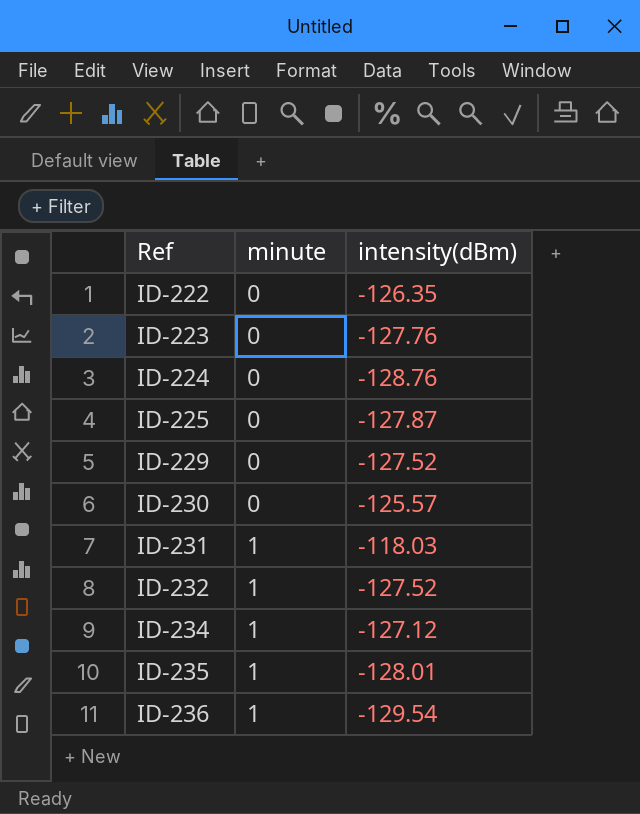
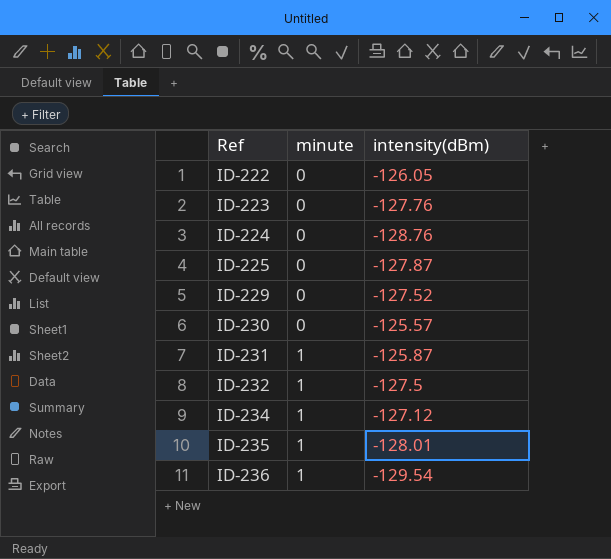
ID-222 | intensity(dBm): -126.35 -> -126.05
ID-231 | intensity(dBm): -118.03 -> -125.87
ID-232 | intensity(dBm): -127.52 -> -127.5

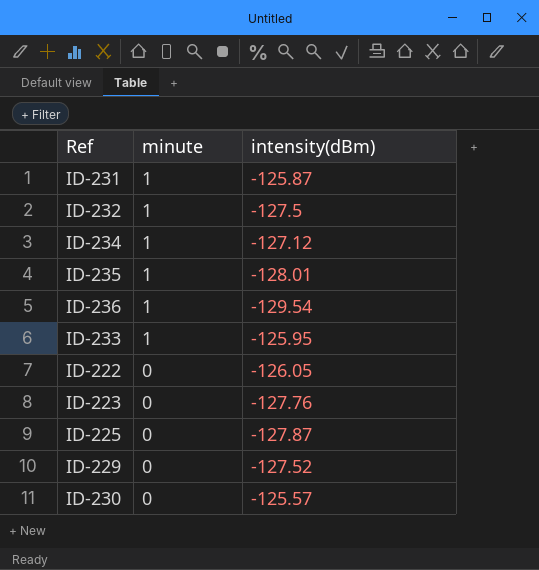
row order: Ref ascending -> minute descending
row ID-224: 0 | -128.76 -> none
row ID-233: none -> 1 | -125.95

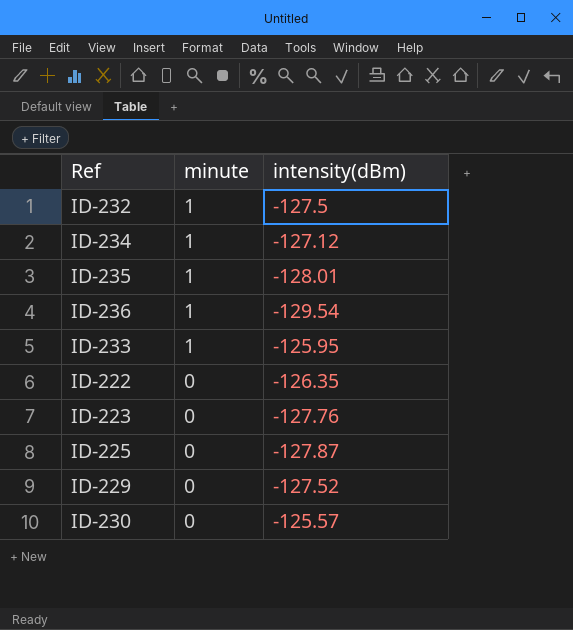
row ID-231: 1 | -125.87 -> none
ID-222 | intensity(dBm): -126.05 -> -126.35

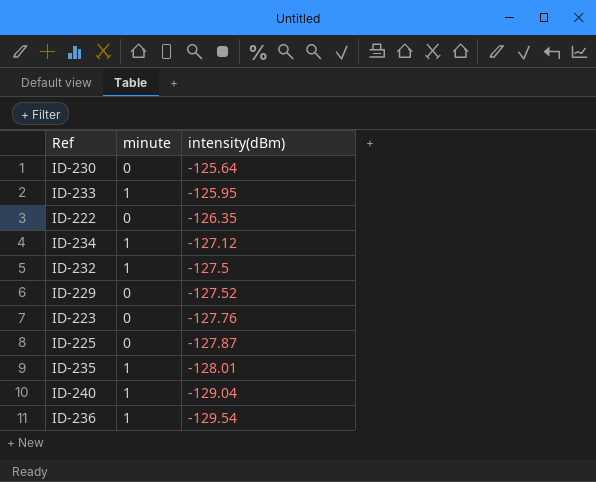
row order: minute descending -> intensity(dBm) descending
ID-230 | intensity(dBm): -125.57 -> -125.64
row ID-240: none -> 1 | -129.04

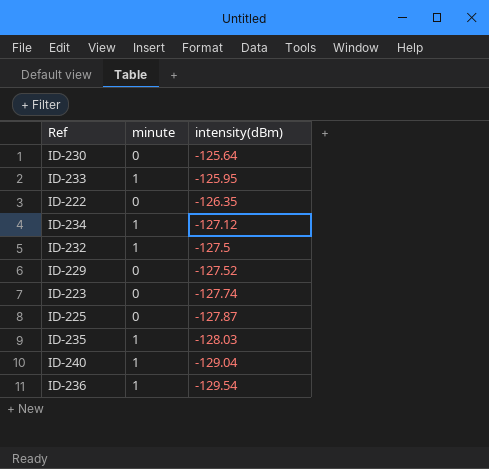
ID-223 | intensity(dBm): -127.76 -> -127.74
ID-235 | intensity(dBm): -128.01 -> -128.03

